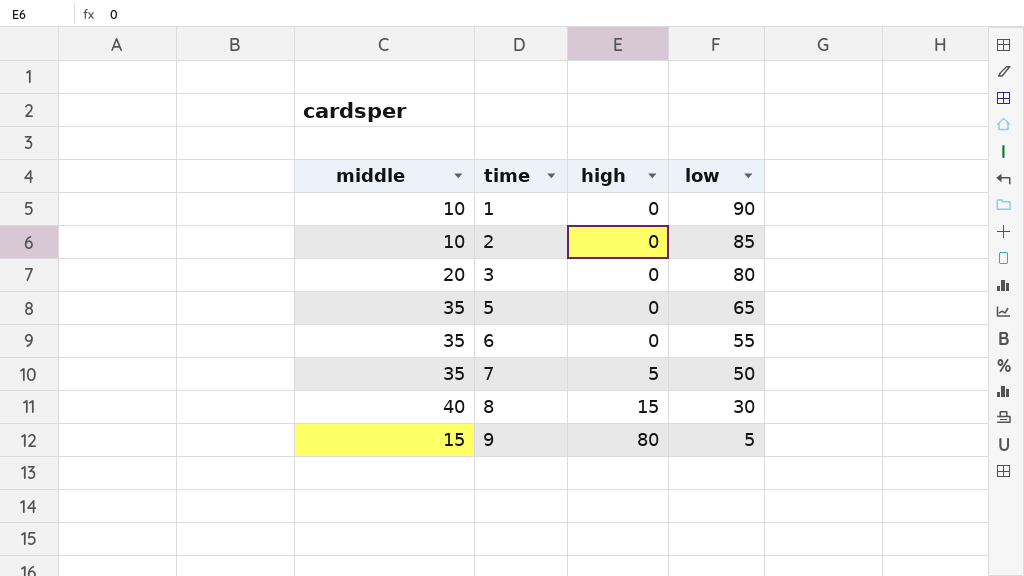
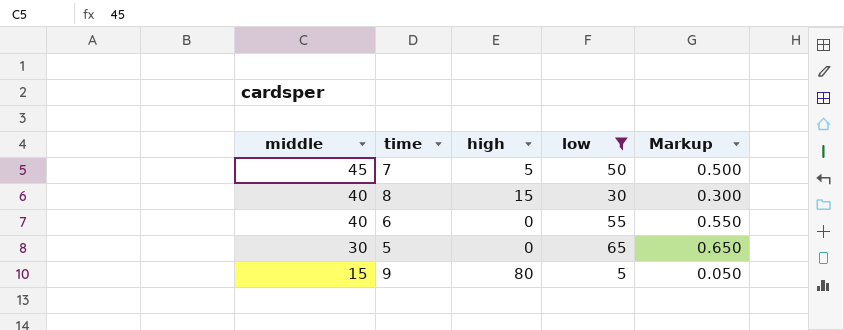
filter: none -> low <= 65
row order: time ascending -> middle descending
column Markup | formula: none -> [low] * 0.01
7 | middle: 35 -> 45
6 | middle: 35 -> 40
5 | middle: 35 -> 30

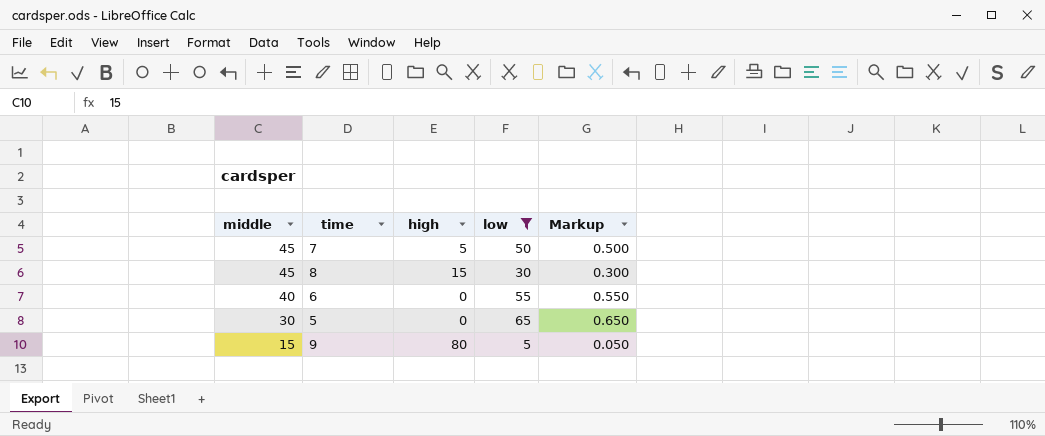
8 | middle: 40 -> 45

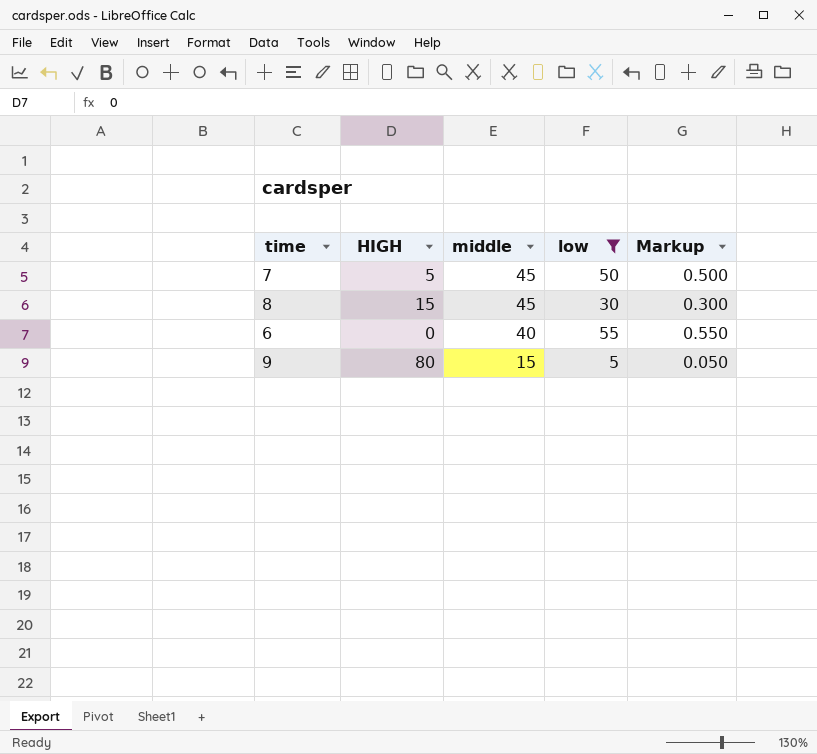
column name: high -> HIGH
column middle | position: 1 -> 3
row 5: 30 | 0 | 65 | 0.650 -> none

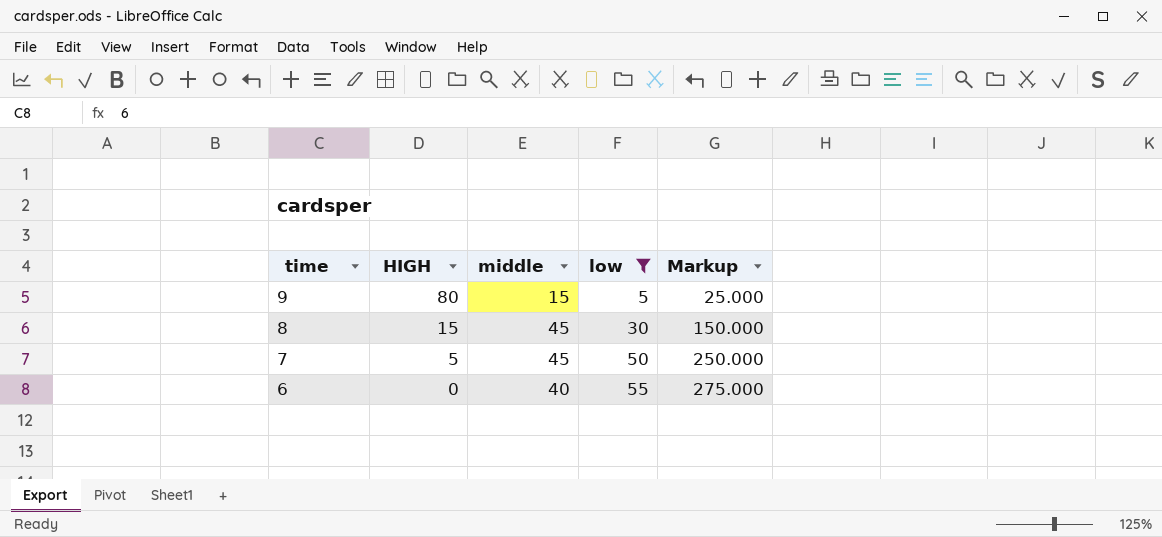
row order: middle descending -> time descending
column Markup | formula: [low] * 0.01 -> [low] * 5

